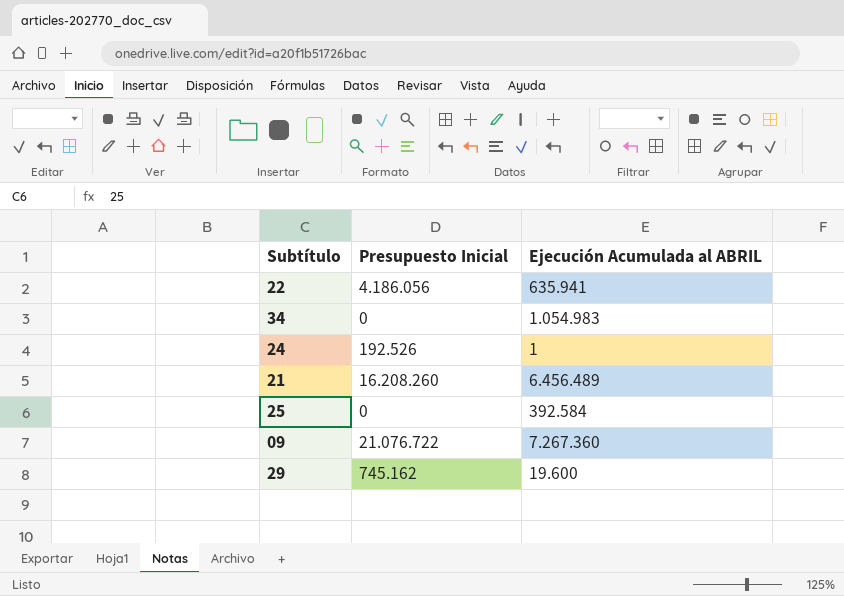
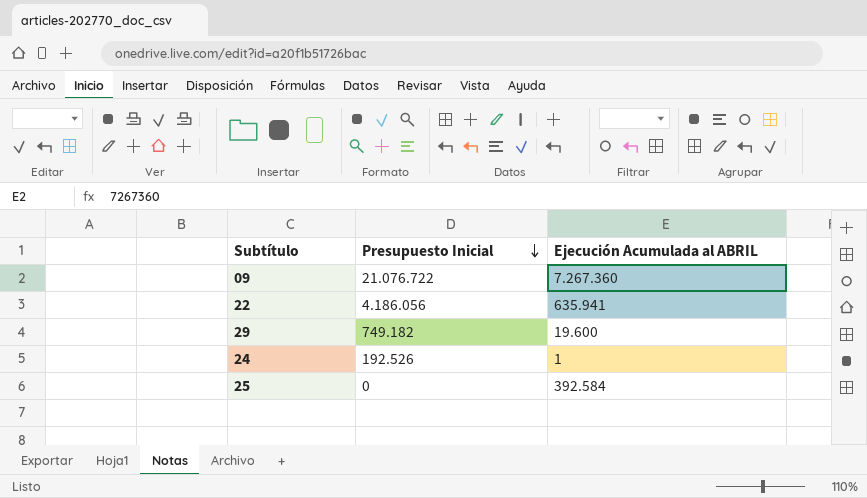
row order: none -> Presupuesto Inicial descending
row 34: 0 | 1.054.983 -> none
row 21: 16.208.260 | 6.456.489 -> none
29 | Presupuesto Inicial: 745.162 -> 749.182

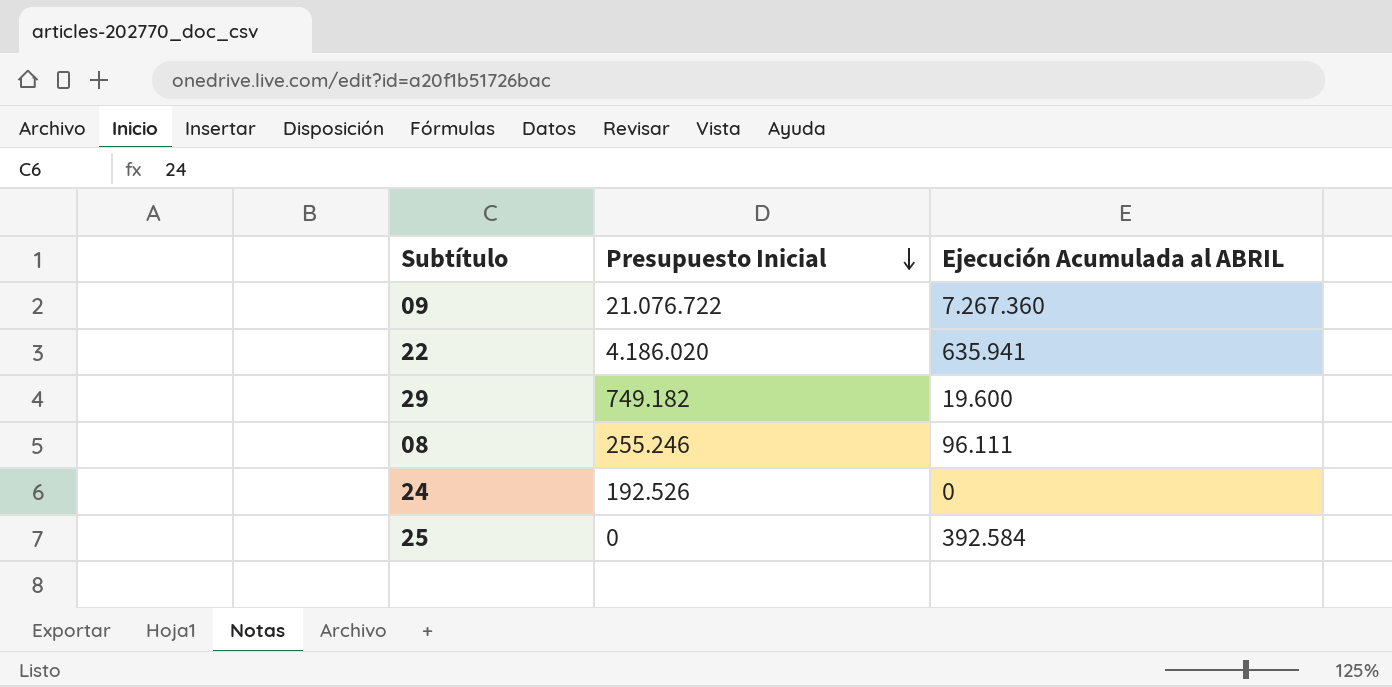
22 | Presupuesto Inicial: 4.186.056 -> 4.186.020
row 08: none -> 255.246 | 96.111
24 | Ejecución Acumulada al ABRIL: 1 -> 0

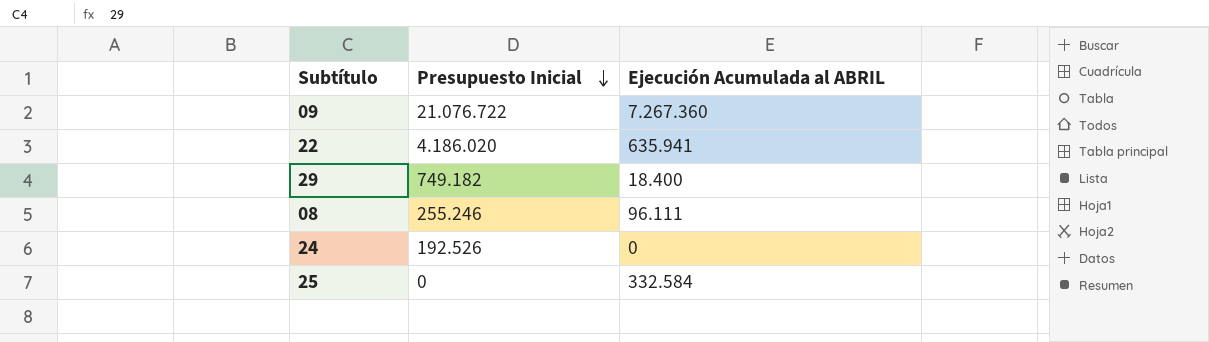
29 | Ejecución Acumulada al ABRIL: 19.600 -> 18.400
25 | Ejecución Acumulada al ABRIL: 392.584 -> 332.584

